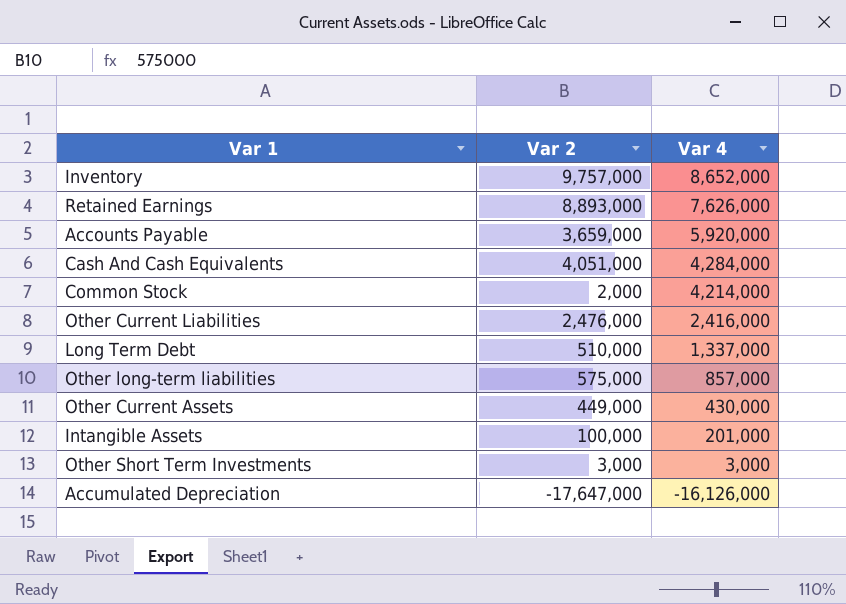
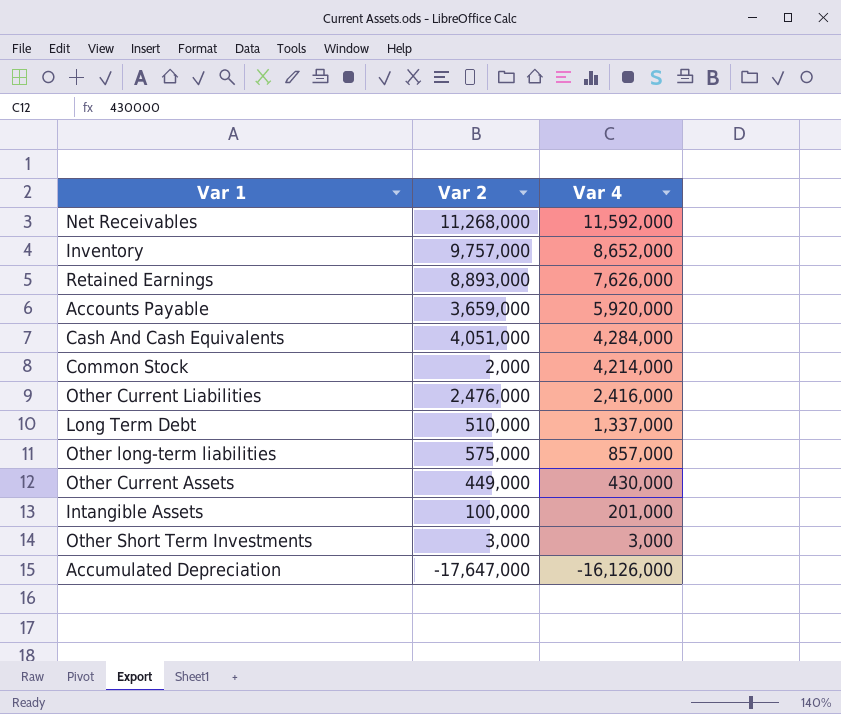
row Net Receivables: none -> 11,268,000 | 11,592,000

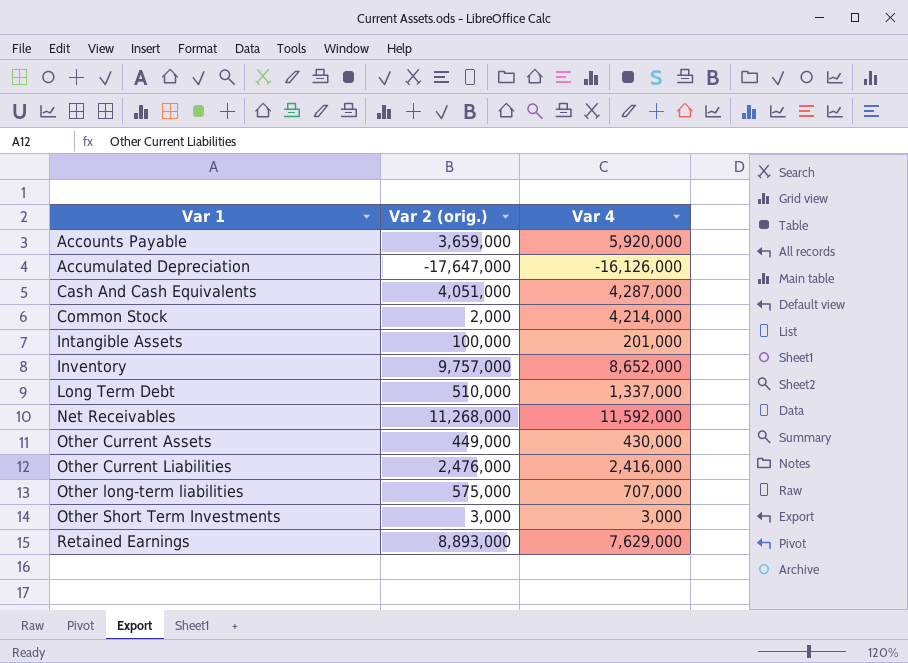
row order: Var 4 descending -> Var 1 ascending
column name: Var 2 -> Var 2 (orig.)
Cash And Cash Equivalents | Var 4: 4,284,000 -> 4,287,000
Other long-term liabilities | Var 4: 857,000 -> 707,000
Retained Earnings | Var 4: 7,626,000 -> 7,629,000

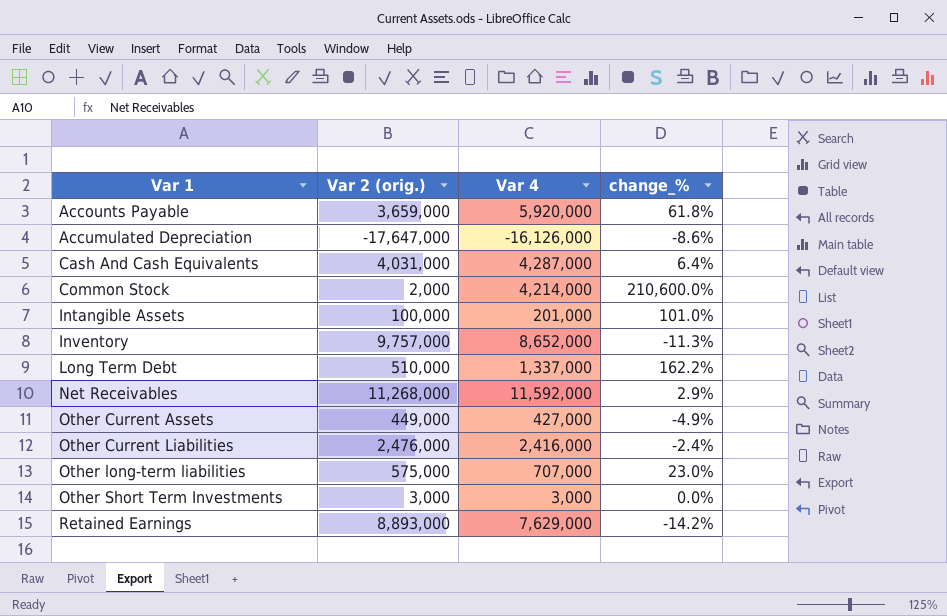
column change_% | formula: none -> ([Var 4] - [Var 2 (orig.)]) / [Var 2 (orig.)]
Cash And Cash Equivalents | Var 2 (orig.): 4,051,000 -> 4,031,000
Other Current Assets | Var 4: 430,000 -> 427,000

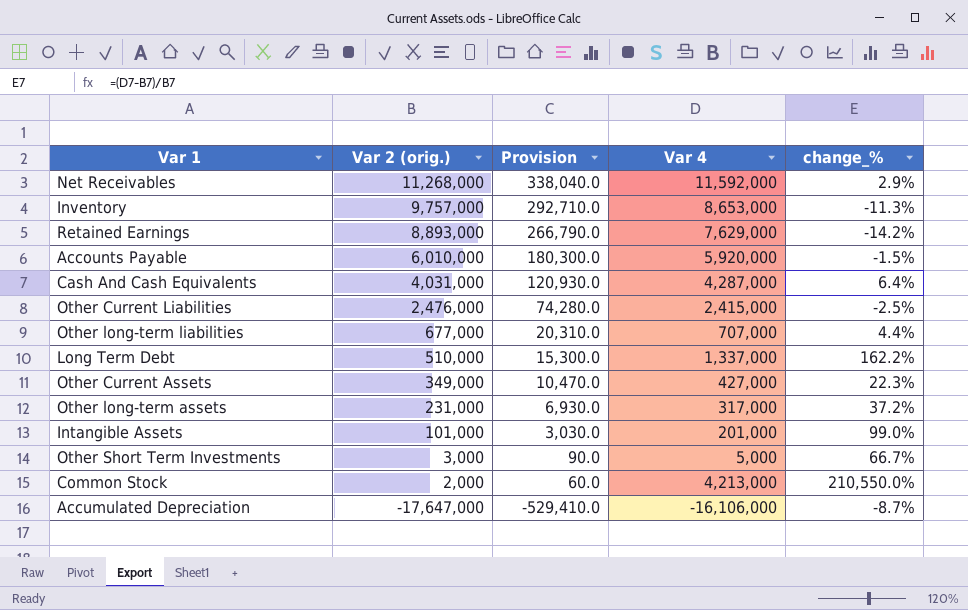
row order: Var 1 ascending -> Var 2 (orig.) descending
column Provision | formula: none -> [Var 2 (orig.)] * 0.03
Inventory | Var 4: 8,652,000 -> 8,653,000
Accounts Payable | Var 2 (orig.): 3,659,000 -> 6,010,000
Accounts Payable | change_%: 61.8% -> -1.5%
Other Current Liabilities | Var 4: 2,416,000 -> 2,415,000
Other Current Liabilities | change_%: -2.4% -> -2.5%
Other long-term liabilities | Var 2 (orig.): 575,000 -> 677,000
Other long-term liabilities | change_%: 23.0% -> 4.4%
Other Current Assets | Var 2 (orig.): 449,000 -> 349,000
Other Current Assets | change_%: -4.9% -> 22.3%
row Other long-term assets: none -> 231,000 | 6,930.0 | 317,000 | 37.2%
Intangible Assets | Var 2 (orig.): 100,000 -> 101,000
Intangible Assets | change_%: 101.0% -> 99.0%
Other Short Term Investments | Var 4: 3,000 -> 5,000
Other Short Term Investments | change_%: 0.0% -> 66.7%
Common Stock | Var 4: 4,214,000 -> 4,213,000
Common Stock | change_%: 210,600.0% -> 210,550.0%
Accumulated Depreciation | Var 4: -16,126,000 -> -16,106,000
Accumulated Depreciation | change_%: -8.6% -> -8.7%

